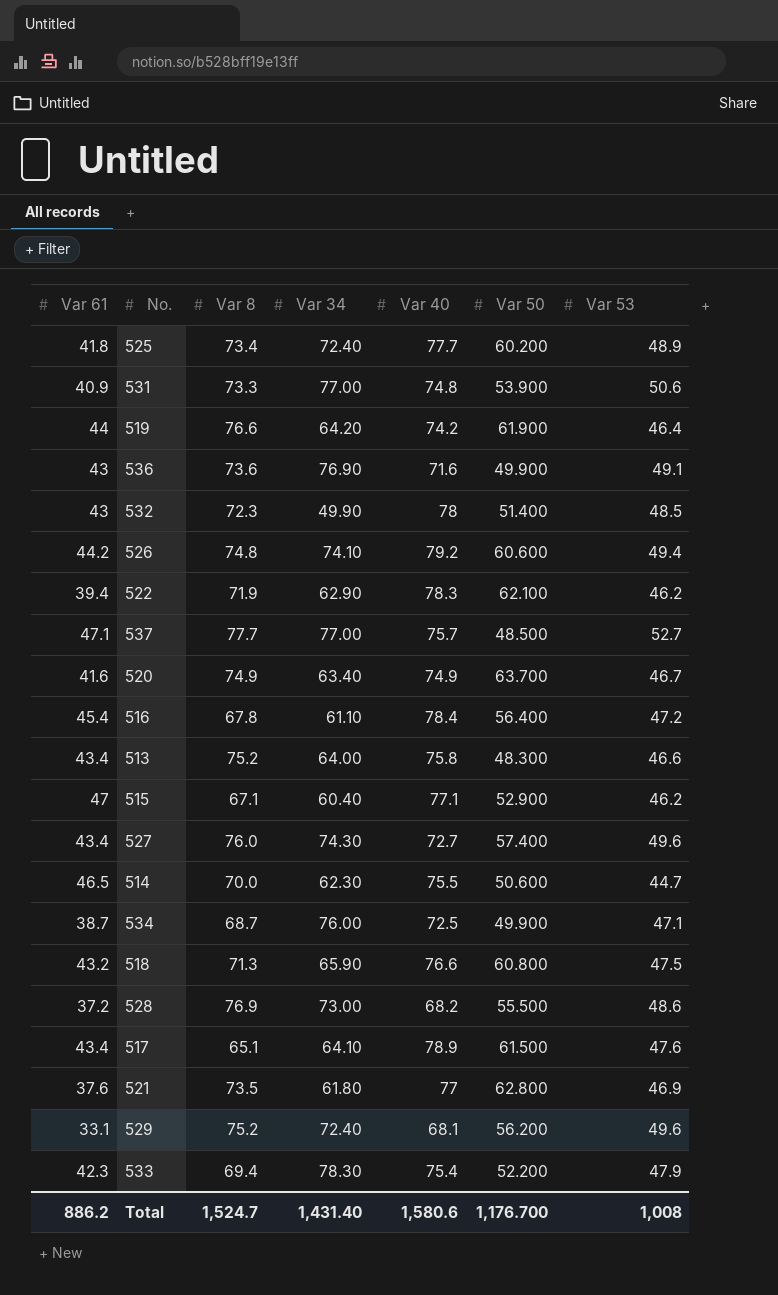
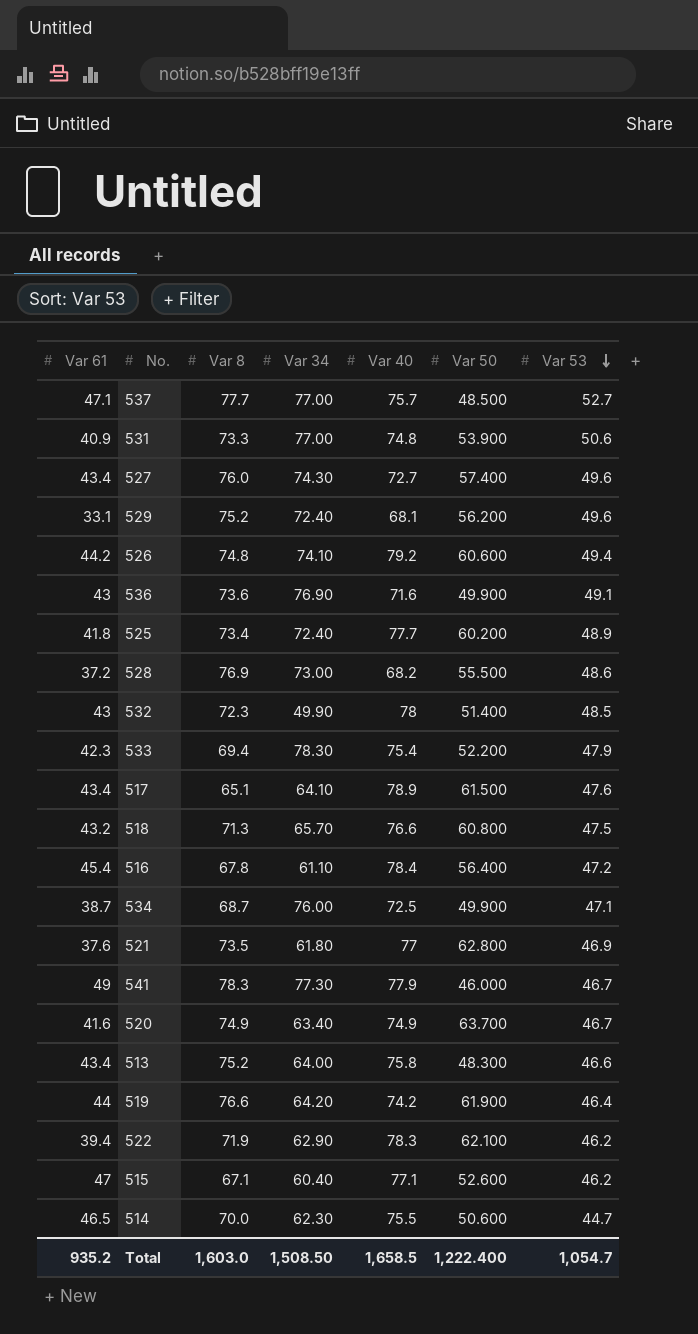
row order: none -> Var 53 descending
518 | Var 34: 65.90 -> 65.70
row 541: none -> 49 | 78.3 | 77.30 | 77.9 | 46.000 | 46.7
515 | Var 50: 52.900 -> 52.600
Total | Var 61: 886.2 -> 935.2
Total | Var 8: 1,524.7 -> 1,603.0
Total | Var 34: 1,431.40 -> 1,508.50
Total | Var 40: 1,580.6 -> 1,658.5
Total | Var 50: 1,176.700 -> 1,222.400
Total | Var 53: 1,008 -> 1,054.7

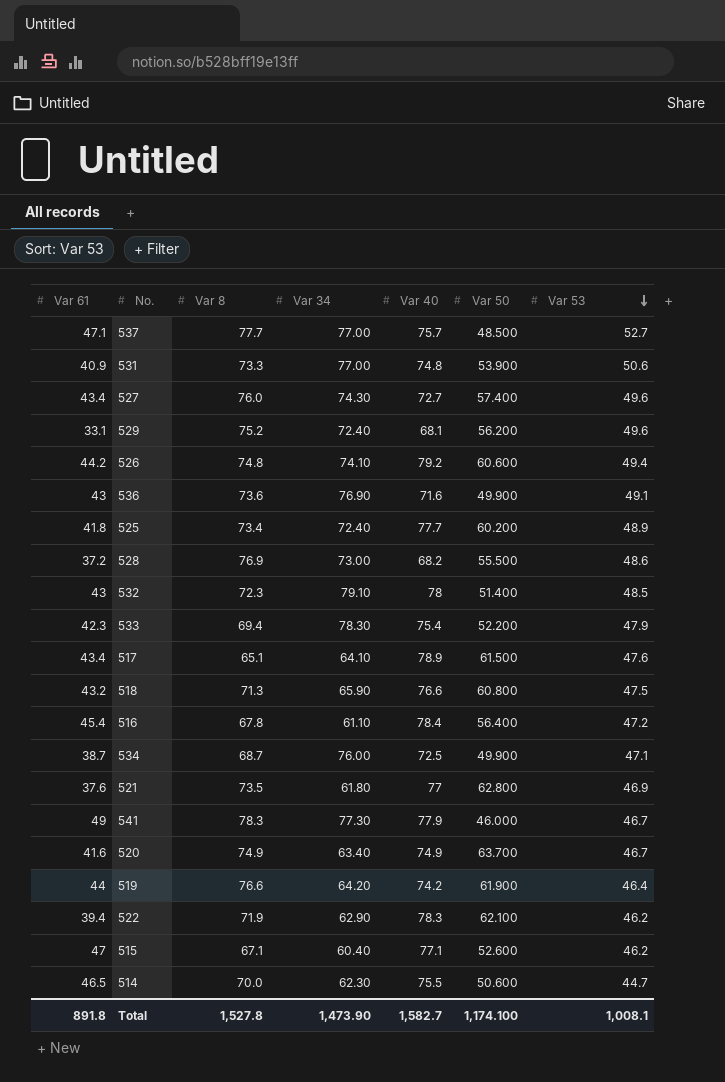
row 513: 43.4 | 75.2 | 64.00 | 75.8 | 48.300 | 46.6 -> none
532 | Var 34: 49.90 -> 79.10
518 | Var 34: 65.70 -> 65.90
Total | Var 61: 935.2 -> 891.8
Total | Var 8: 1,603.0 -> 1,527.8
Total | Var 34: 1,508.50 -> 1,473.90
Total | Var 40: 1,658.5 -> 1,582.7
Total | Var 50: 1,222.400 -> 1,174.100
Total | Var 53: 1,054.7 -> 1,008.1

